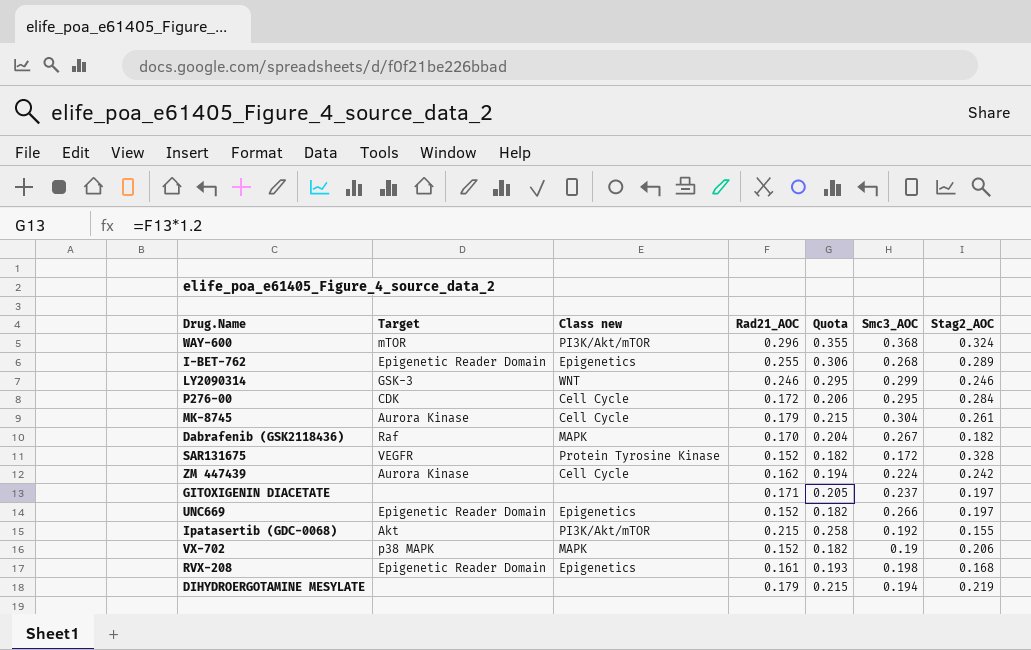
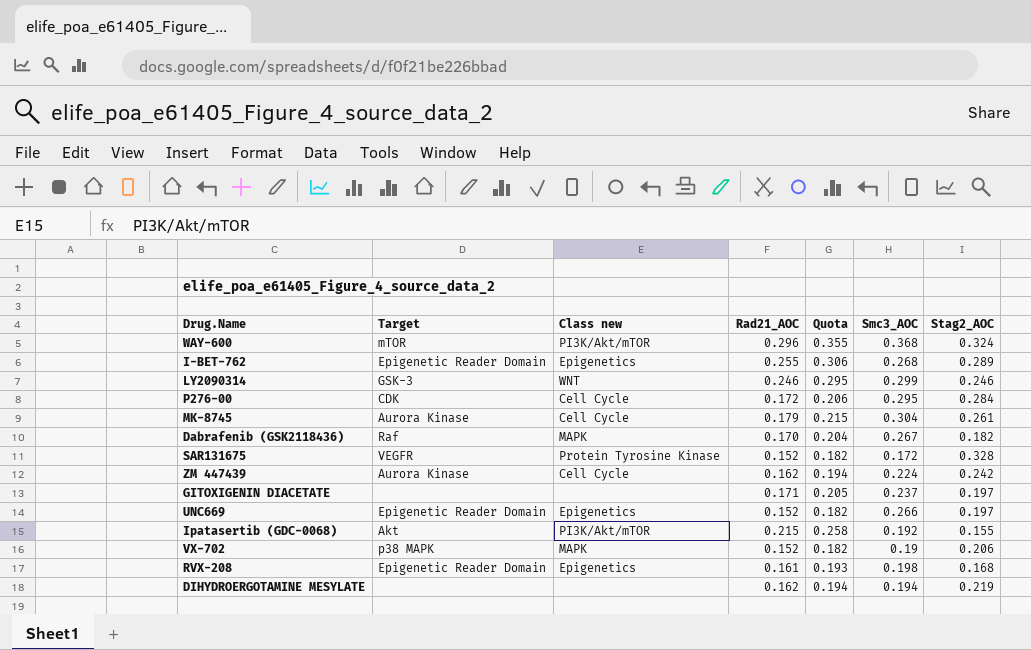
DIHYDROERGOTAMINE MESYLATE | Rad21_AOC: 0.179 -> 0.162
DIHYDROERGOTAMINE MESYLATE | Quota: 0.215 -> 0.194

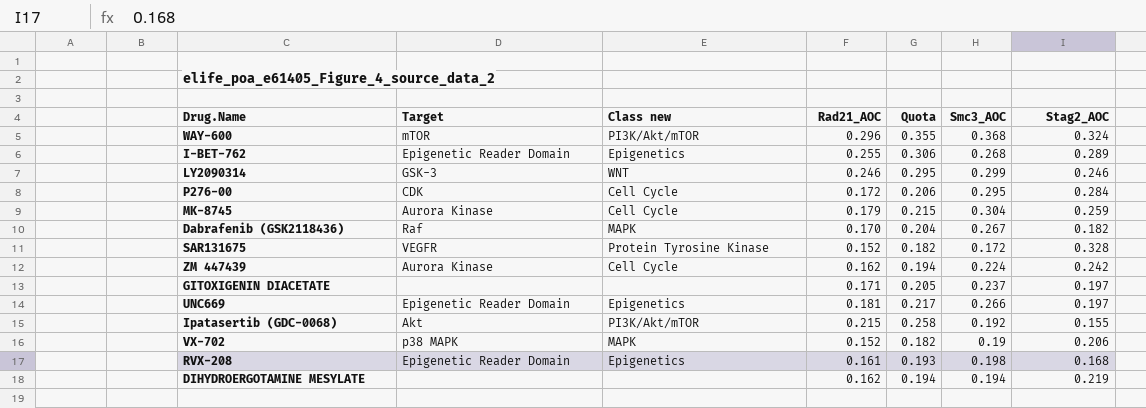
MK-8745 | Stag2_AOC: 0.261 -> 0.259
UNC669 | Rad21_AOC: 0.152 -> 0.181
UNC669 | Quota: 0.182 -> 0.217

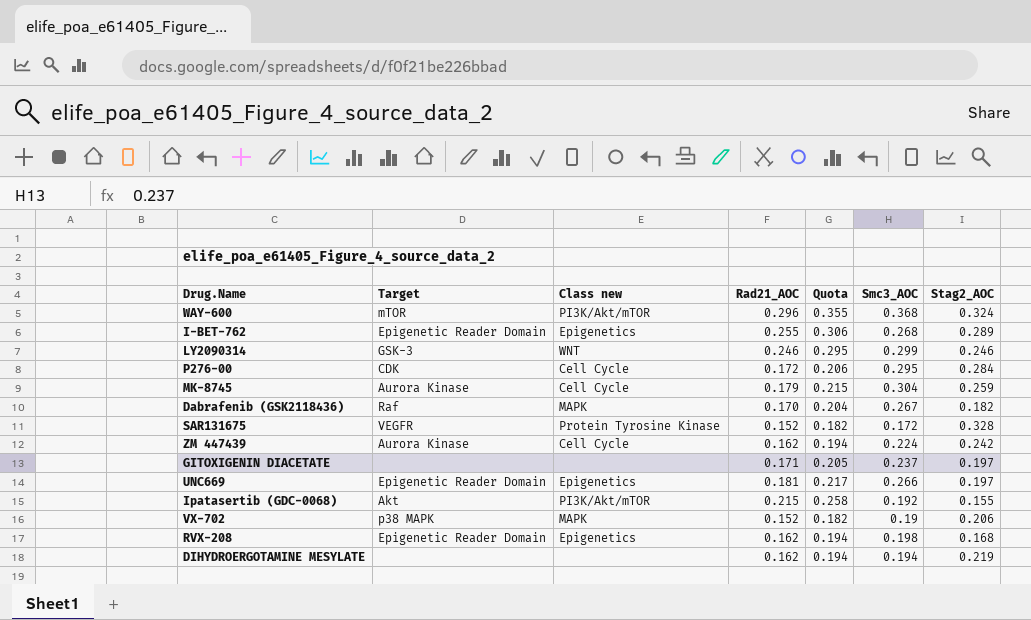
RVX-208 | Rad21_AOC: 0.161 -> 0.162
RVX-208 | Quota: 0.193 -> 0.194

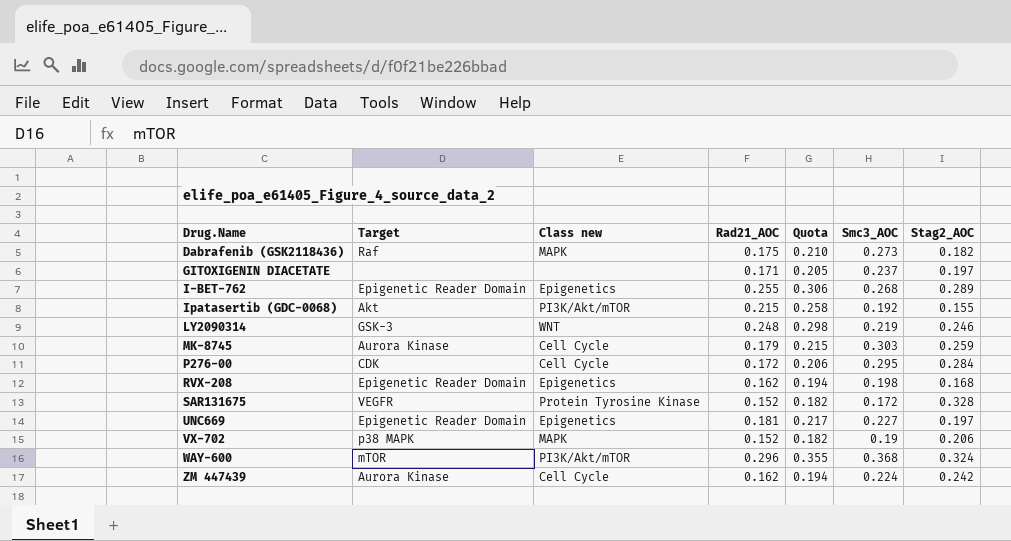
row order: none -> Drug.Name ascending
row DIHYDROERGOTAMINE MESYLATE: none | none | 0.162 | 0.194 | 0.194 | 0.219 -> none
Dabrafenib (GSK2118436) | Rad21_AOC: 0.170 -> 0.175
Dabrafenib (GSK2118436) | Quota: 0.204 -> 0.210
Dabrafenib (GSK2118436) | Smc3_AOC: 0.267 -> 0.273
LY2090314 | Rad21_AOC: 0.246 -> 0.248
LY2090314 | Quota: 0.295 -> 0.298
LY2090314 | Smc3_AOC: 0.299 -> 0.219
MK-8745 | Smc3_AOC: 0.304 -> 0.303
UNC669 | Smc3_AOC: 0.266 -> 0.227

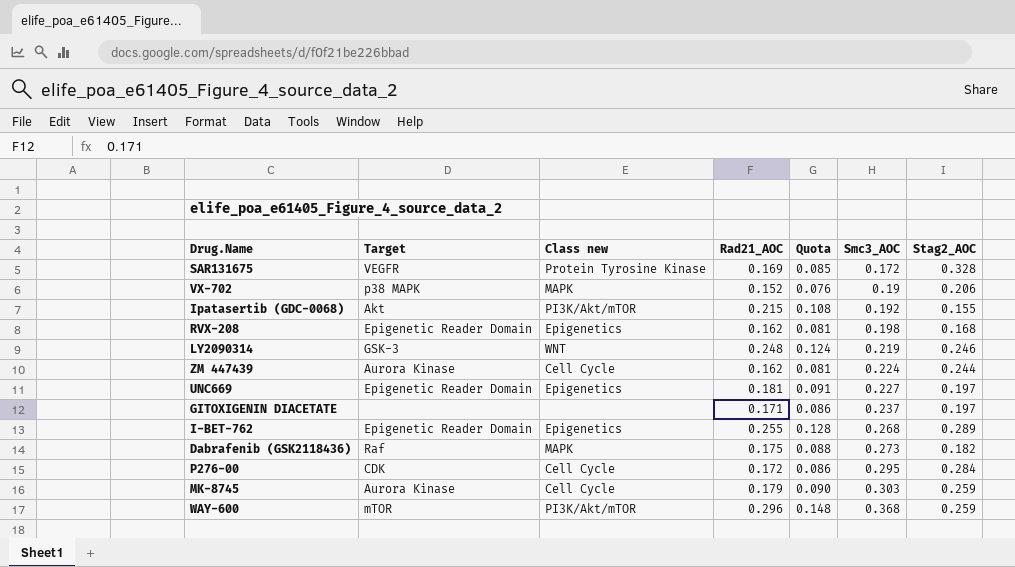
row order: Drug.Name ascending -> Smc3_AOC ascending
column Quota | formula: [Rad21_AOC] * 1.2 -> [Rad21_AOC] * 0.5
SAR131675 | Rad21_AOC: 0.152 -> 0.169
ZM 447439 | Stag2_AOC: 0.242 -> 0.244
WAY-600 | Stag2_AOC: 0.324 -> 0.259

